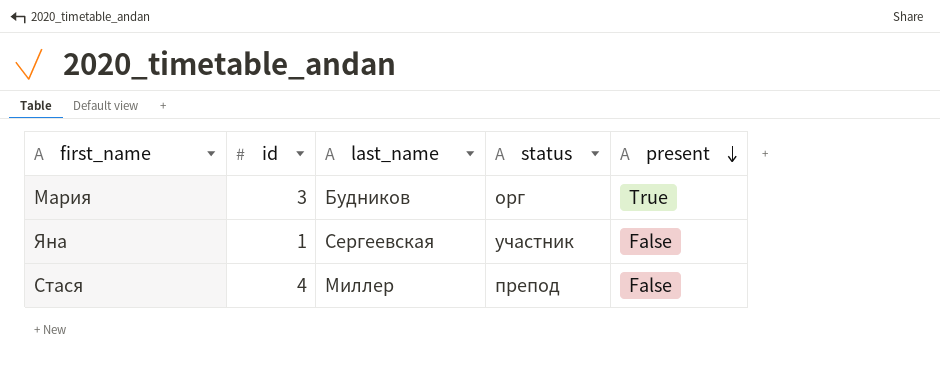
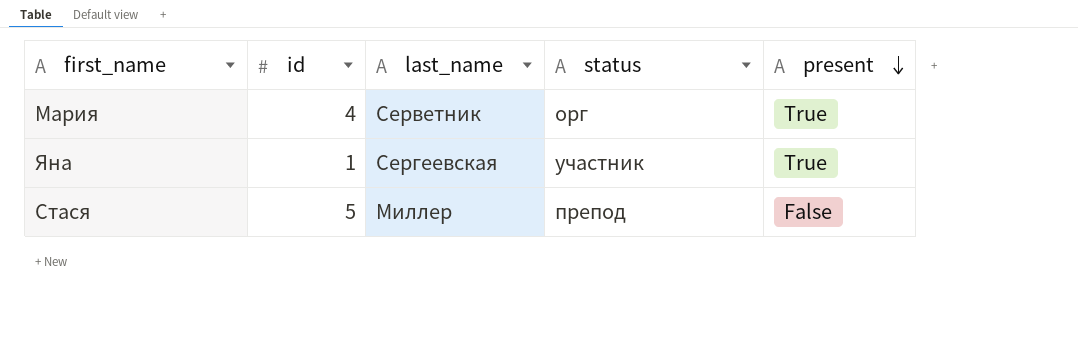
Мария | id: 3 -> 4
Мария | last_name: Будников -> Серветник
Яна | present: False -> True
Стася | id: 4 -> 5

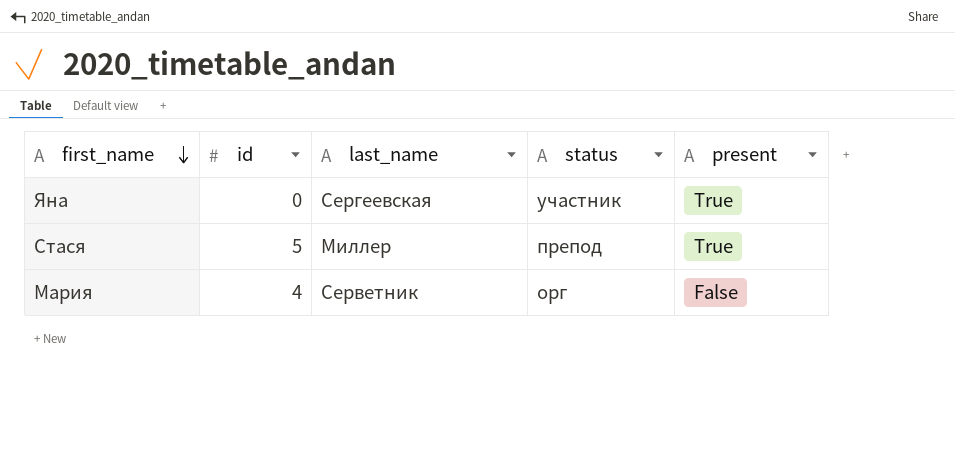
row order: present descending -> first_name descending
Яна | id: 1 -> 0
Стася | present: False -> True
Мария | present: True -> False

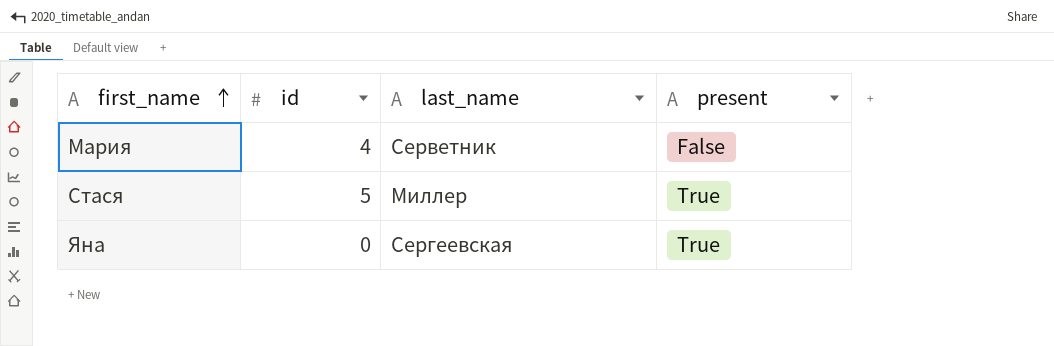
row order: first_name descending -> first_name ascending
column status | position: 4 -> none

